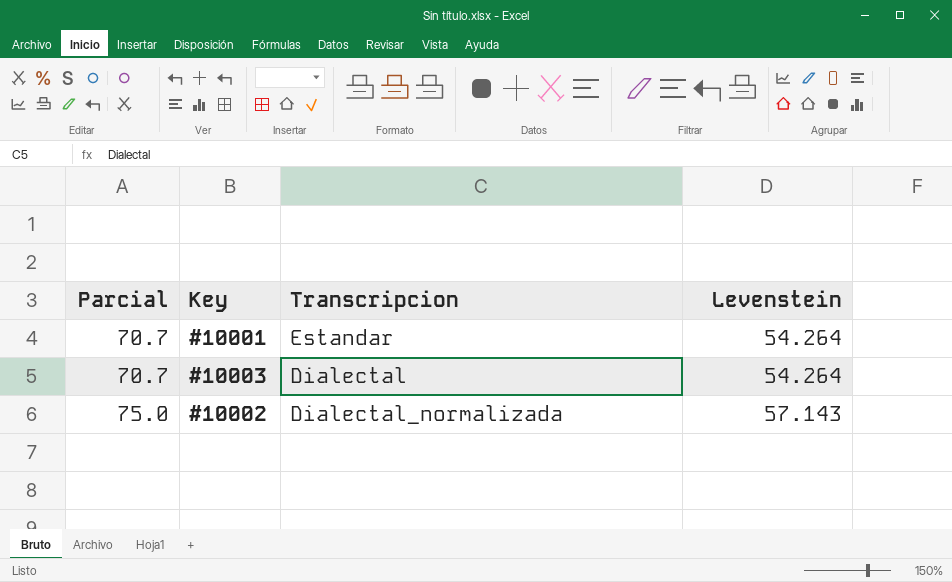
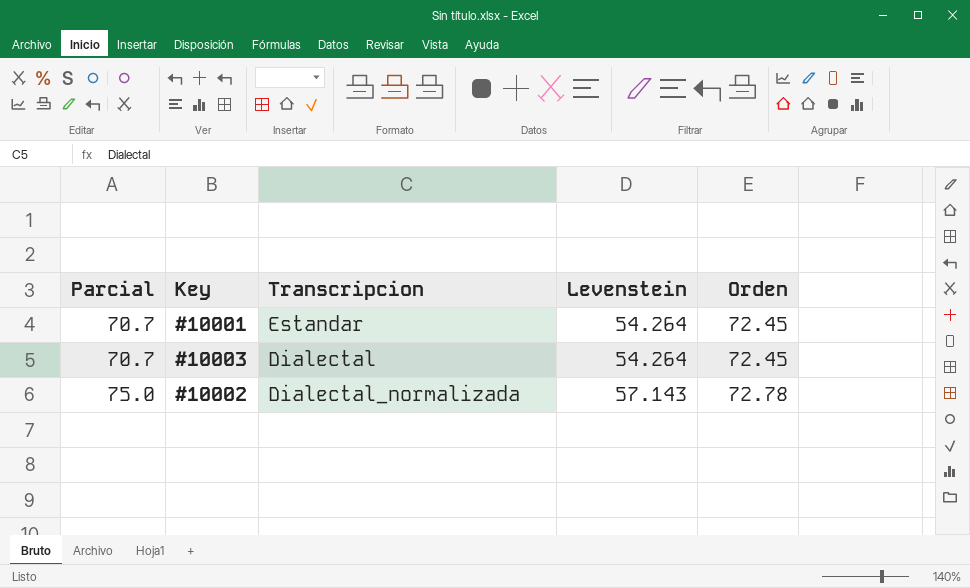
column Orden | position: none -> 5

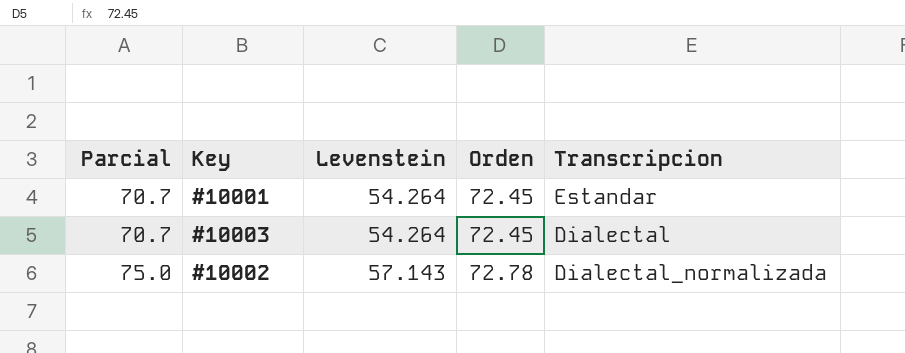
column Transcripcion | position: 3 -> 5

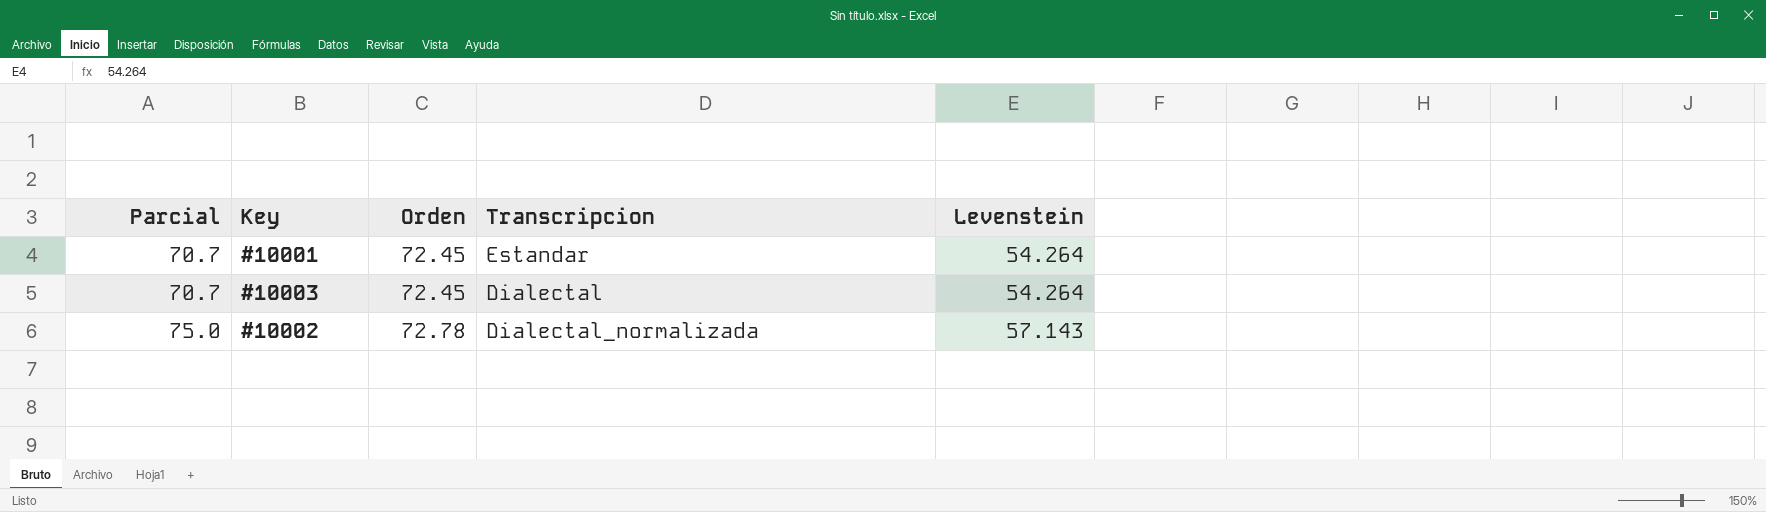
column Levenstein | position: 3 -> 5

